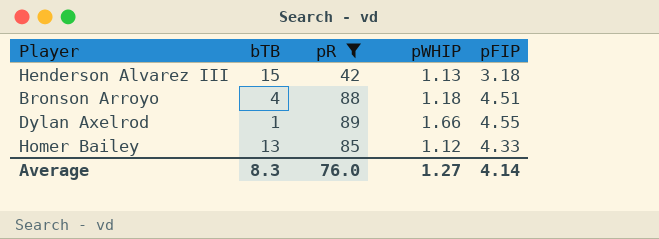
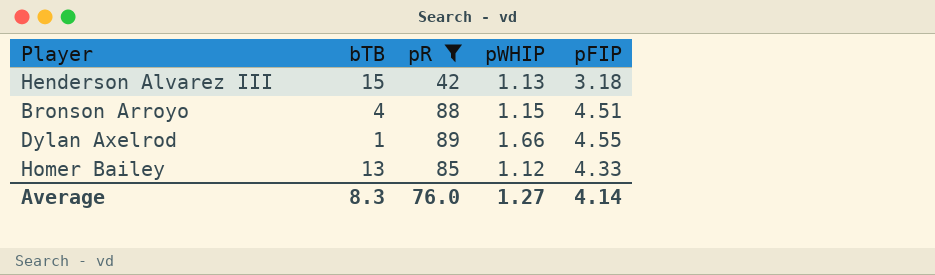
Bronson Arroyo | pWHIP: 1.18 -> 1.15

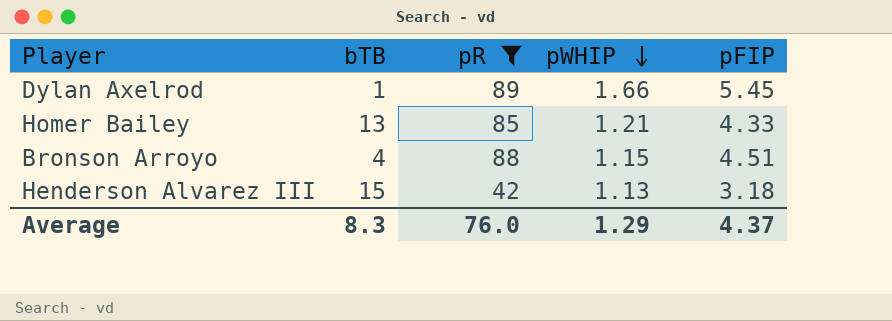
row order: none -> pWHIP descending
Dylan Axelrod | pFIP: 4.55 -> 5.45
Homer Bailey | pWHIP: 1.12 -> 1.21
Average | pWHIP: 1.27 -> 1.29
Average | pFIP: 4.14 -> 4.37

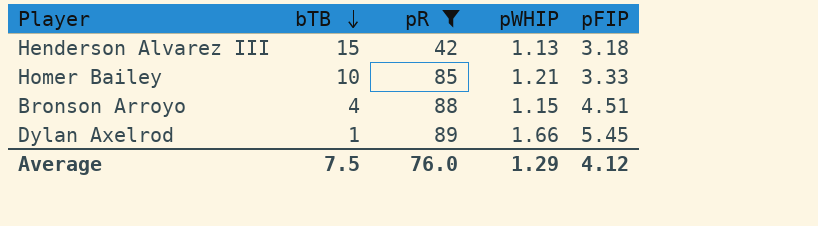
row order: pWHIP descending -> bTB descending
Homer Bailey | bTB: 13 -> 10
Homer Bailey | pFIP: 4.33 -> 3.33
Average | bTB: 8.3 -> 7.5
Average | pFIP: 4.37 -> 4.12

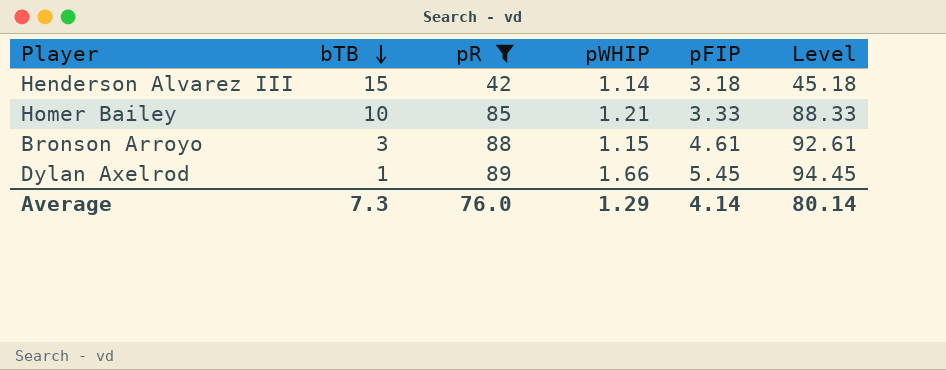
column Level | formula: none -> [pR] + [pFIP]
Henderson Alvarez III | pWHIP: 1.13 -> 1.14
Bronson Arroyo | bTB: 4 -> 3
Bronson Arroyo | pFIP: 4.51 -> 4.61
Average | bTB: 7.5 -> 7.3
Average | pFIP: 4.12 -> 4.14

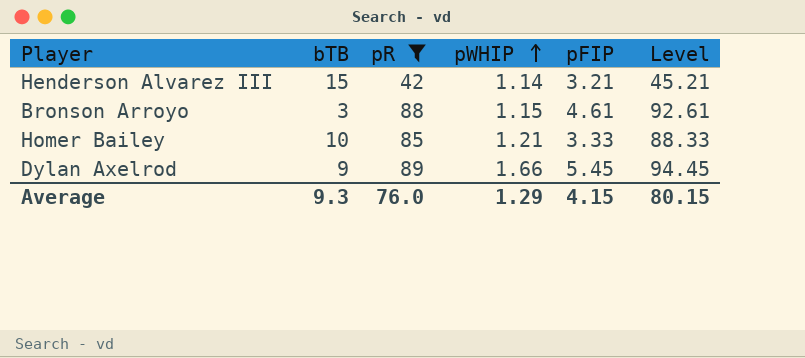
row order: bTB descending -> pWHIP ascending
Henderson Alvarez III | pFIP: 3.18 -> 3.21
Henderson Alvarez III | Level: 45.18 -> 45.21
Dylan Axelrod | bTB: 1 -> 9
Average | bTB: 7.3 -> 9.3
Average | pFIP: 4.14 -> 4.15
Average | Level: 80.14 -> 80.15

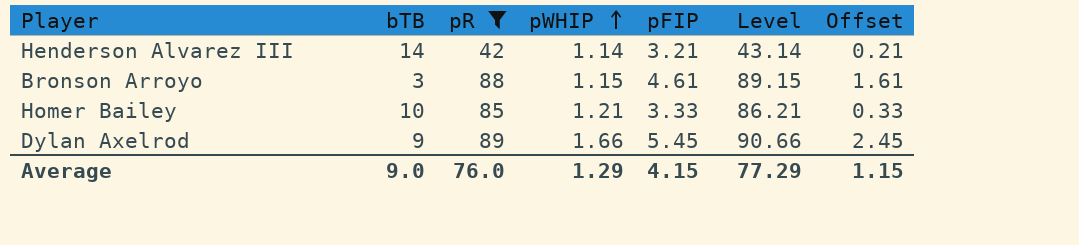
column Level | formula: [pR] + [pFIP] -> [pR] + [pWHIP]
column Offset | formula: none -> [pFIP] - 3
Henderson Alvarez III | bTB: 15 -> 14
Average | bTB: 9.3 -> 9.0
Average | Level: 80.15 -> 77.29

